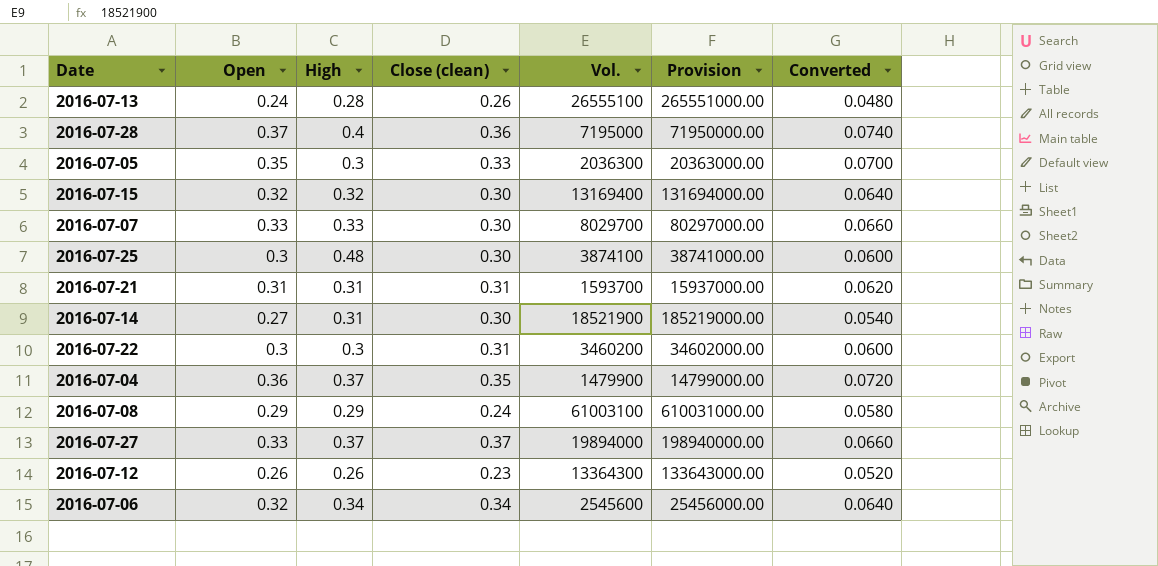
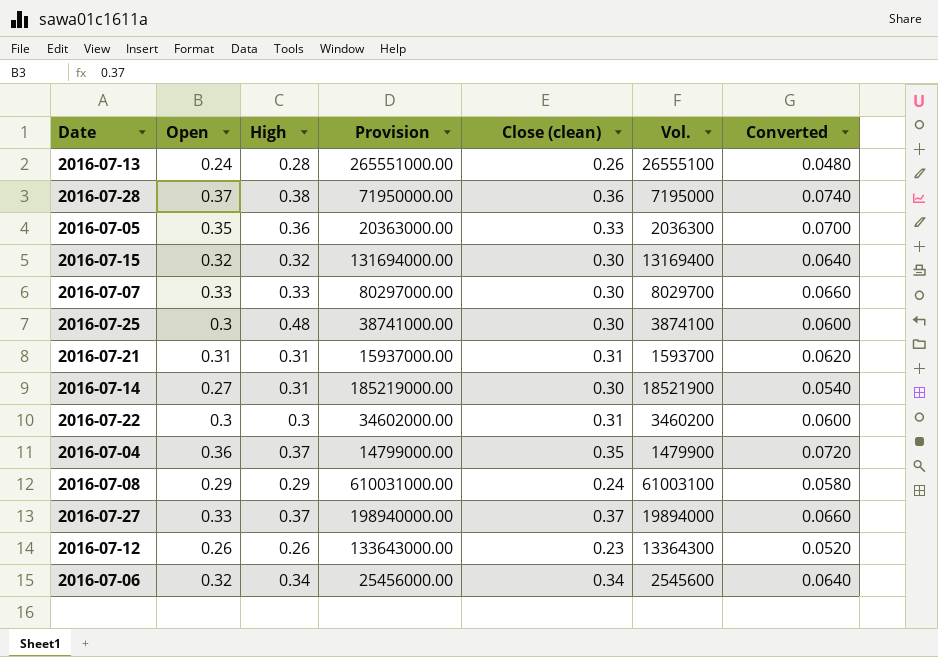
column Provision | position: 6 -> 4
2016-07-28 | High: 0.4 -> 0.38
2016-07-05 | High: 0.3 -> 0.36

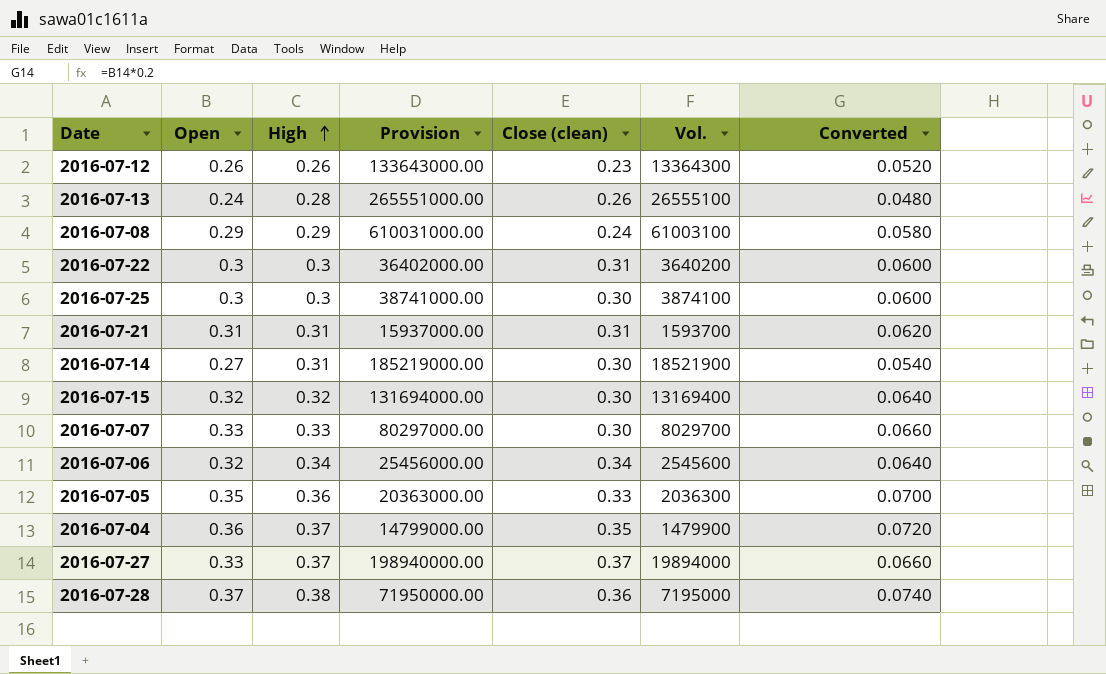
row order: none -> High ascending
2016-07-22 | Provision: 34602000.00 -> 36402000.00
2016-07-22 | Vol.: 3460200 -> 3640200
2016-07-25 | High: 0.48 -> 0.3

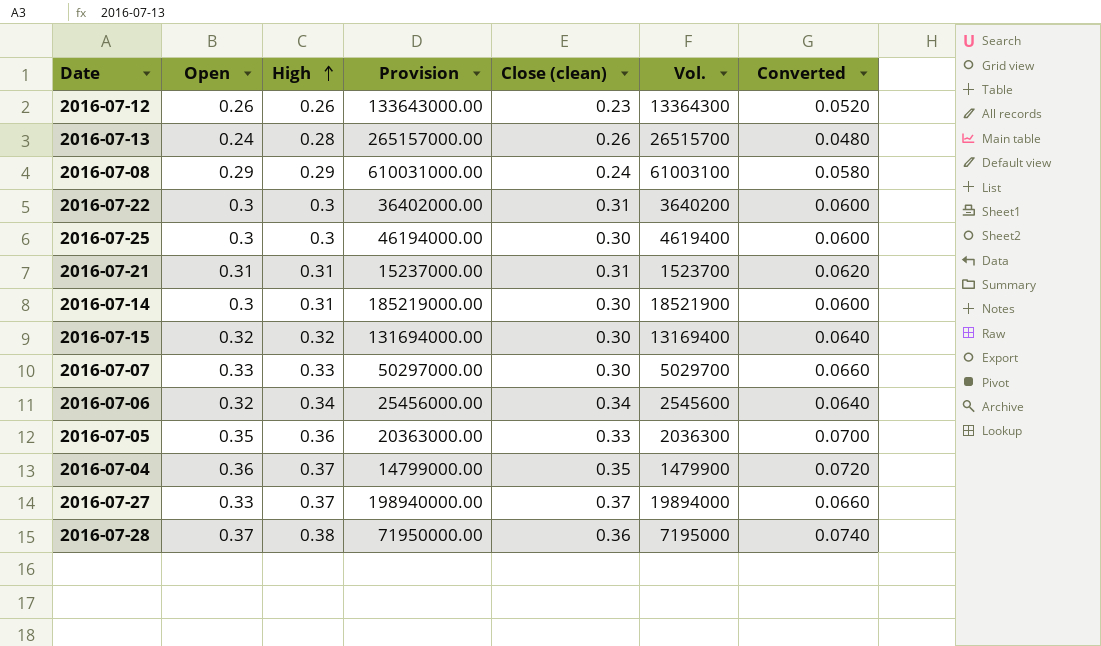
2016-07-13 | Provision: 265551000.00 -> 265157000.00
2016-07-13 | Vol.: 26555100 -> 26515700
2016-07-25 | Provision: 38741000.00 -> 46194000.00
2016-07-25 | Vol.: 3874100 -> 4619400
2016-07-21 | Provision: 15937000.00 -> 15237000.00
2016-07-21 | Vol.: 1593700 -> 1523700
2016-07-14 | Open: 0.27 -> 0.3
2016-07-14 | Converted: 0.0540 -> 0.0600
2016-07-07 | Provision: 80297000.00 -> 50297000.00
2016-07-07 | Vol.: 8029700 -> 5029700

